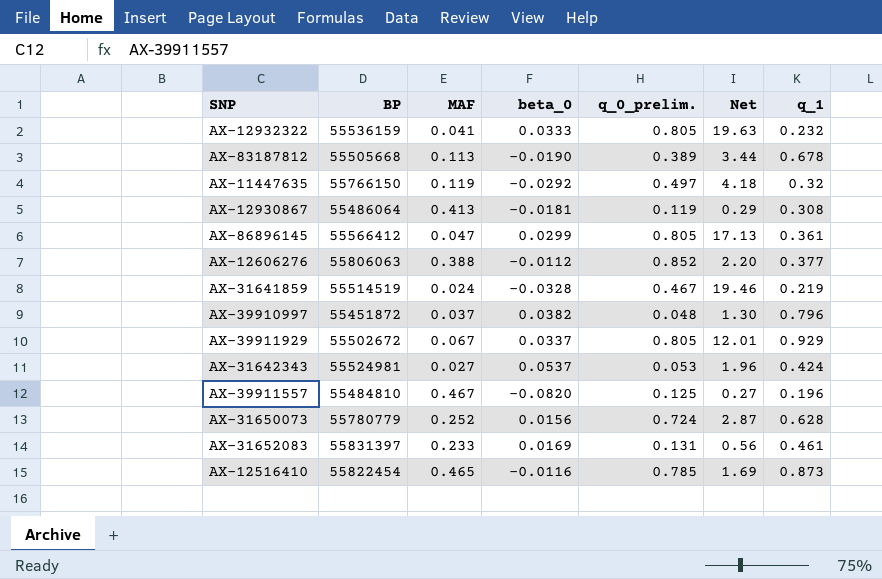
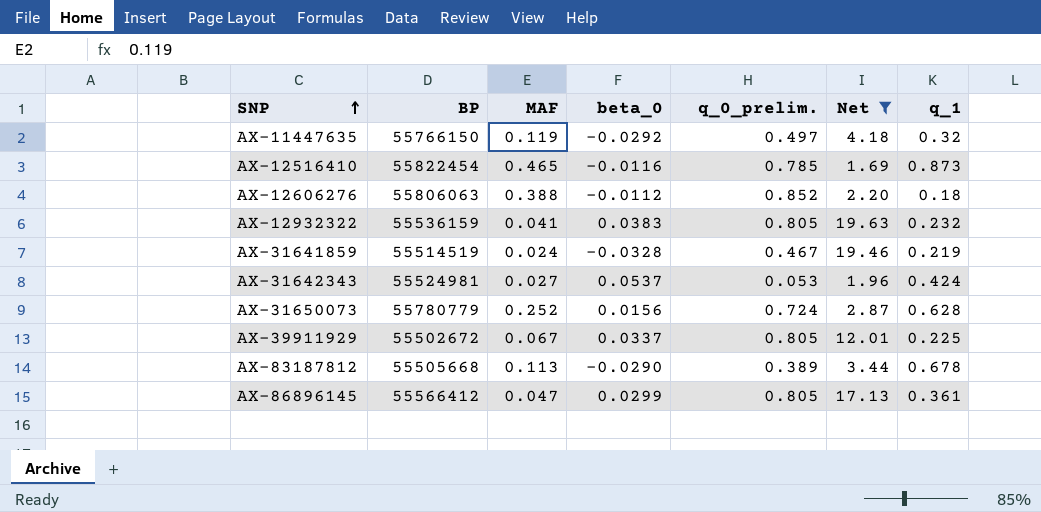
filter: none -> Net >= 1.69
row order: none -> SNP ascending
AX-12606276 | q_1: 0.377 -> 0.18
AX-12932322 | beta_0: 0.0333 -> 0.0383
AX-39911929 | q_1: 0.929 -> 0.225
AX-83187812 | beta_0: -0.0190 -> -0.0290

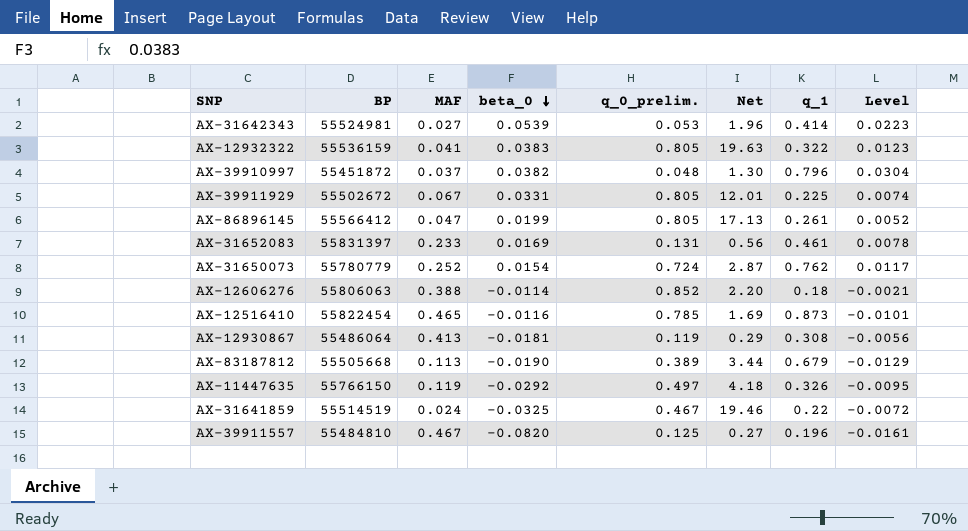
filter: Net >= 1.69 -> none
row order: SNP ascending -> beta_0 descending
column Level | formula: none -> [beta_0] * [q_1]
AX-31642343 | beta_0: 0.0537 -> 0.0539
AX-31642343 | q_1: 0.424 -> 0.414
AX-12932322 | q_1: 0.232 -> 0.322
AX-39911929 | beta_0: 0.0337 -> 0.0331
AX-86896145 | beta_0: 0.0299 -> 0.0199
AX-86896145 | q_1: 0.361 -> 0.261
AX-31650073 | beta_0: 0.0156 -> 0.0154
AX-31650073 | q_1: 0.628 -> 0.762
AX-12606276 | beta_0: -0.0112 -> -0.0114
AX-83187812 | beta_0: -0.0290 -> -0.0190
AX-83187812 | q_1: 0.678 -> 0.679
AX-11447635 | q_1: 0.32 -> 0.326
AX-31641859 | beta_0: -0.0328 -> -0.0325
AX-31641859 | q_1: 0.219 -> 0.22

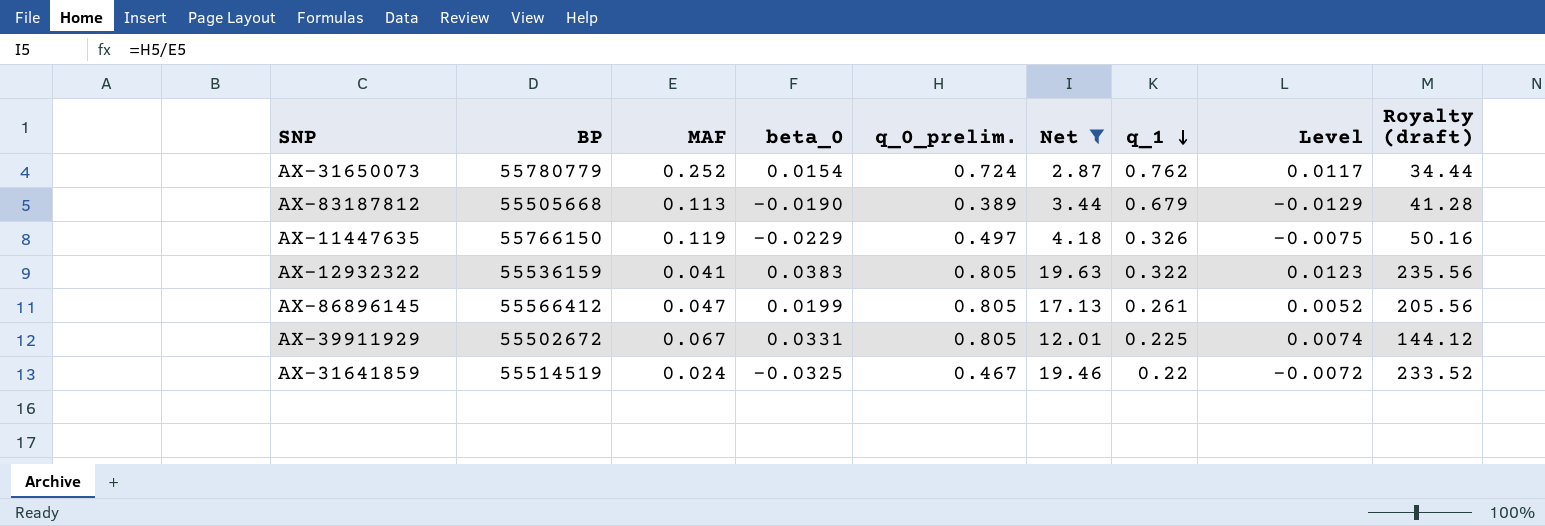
filter: none -> Net >= 2.87
row order: beta_0 descending -> q_1 descending
column Royalty (draft) | formula: none -> [Net] * 12
AX-11447635 | beta_0: -0.0292 -> -0.0229
AX-11447635 | Level: -0.0095 -> -0.0075

